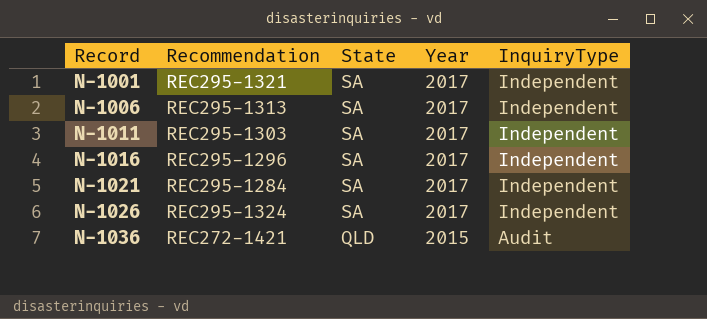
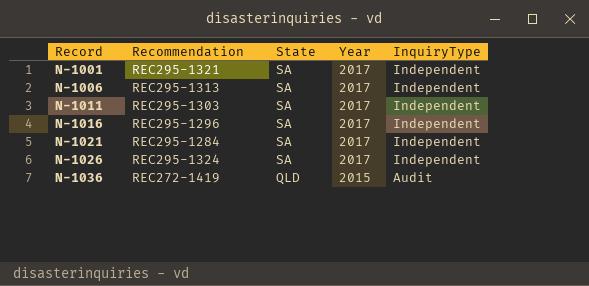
N-1036 | Recommendation: REC272-1421 -> REC272-1419

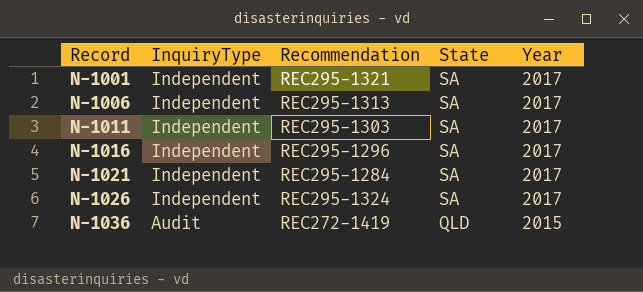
column InquiryType | position: 5 -> 2

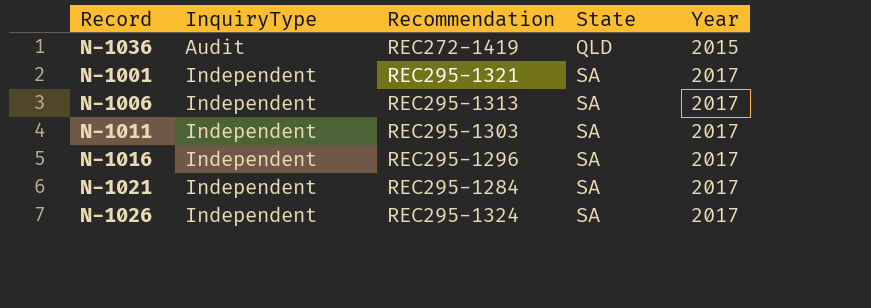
row order: Record ascending -> InquiryType ascending

